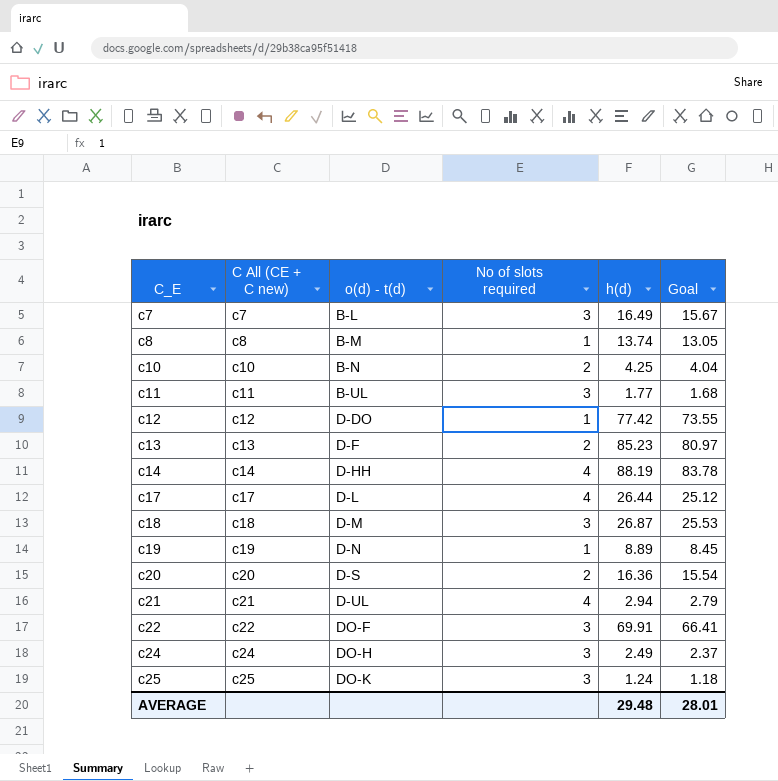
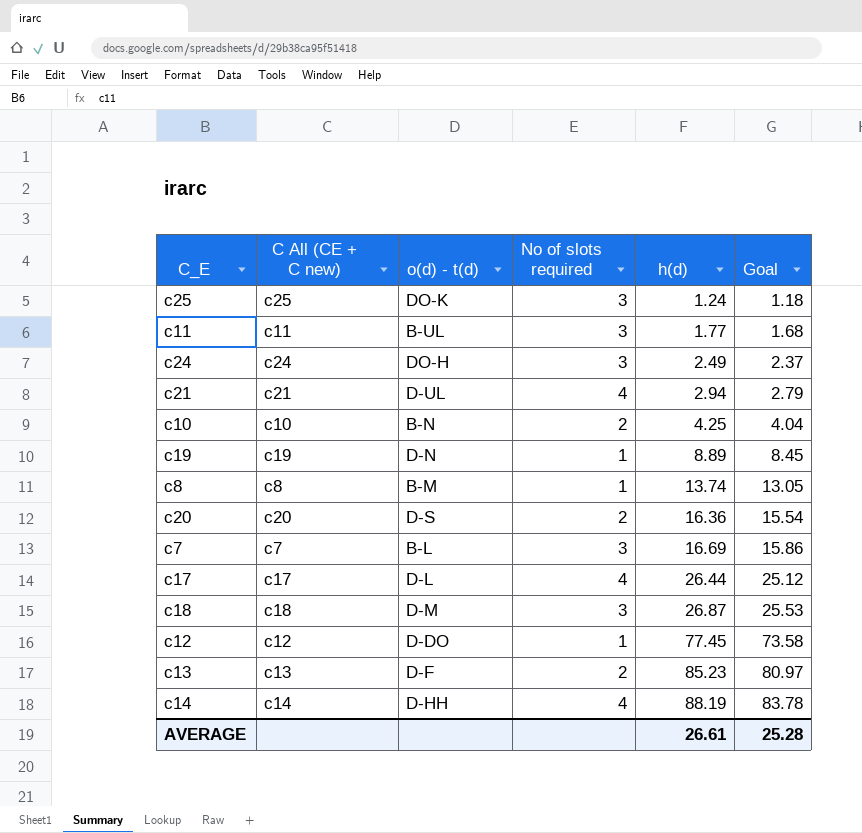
row order: C_E ascending -> h(d) ascending
row c22: c22 | DO-F | 3 | 69.91 | 66.41 -> none
c7 | h(d): 16.49 -> 16.69
c7 | Goal: 15.67 -> 15.86
c12 | h(d): 77.42 -> 77.45
c12 | Goal: 73.55 -> 73.58
AVERAGE | h(d): 29.48 -> 26.61
AVERAGE | Goal: 28.01 -> 25.28

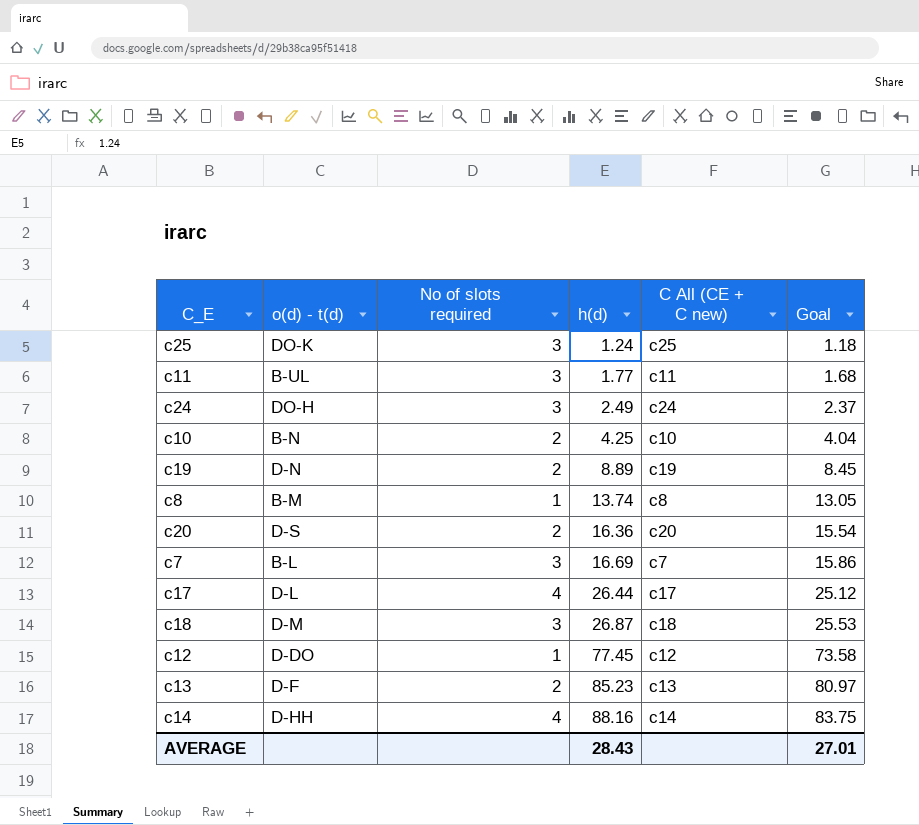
column C All (CE + C new) | position: 2 -> 5
row c21: c21 | D-UL | 4 | 2.94 | 2.79 -> none
c19 | No of slots required: 1 -> 2
c14 | h(d): 88.19 -> 88.16
c14 | Goal: 83.78 -> 83.75
AVERAGE | h(d): 26.61 -> 28.43
AVERAGE | Goal: 25.28 -> 27.01

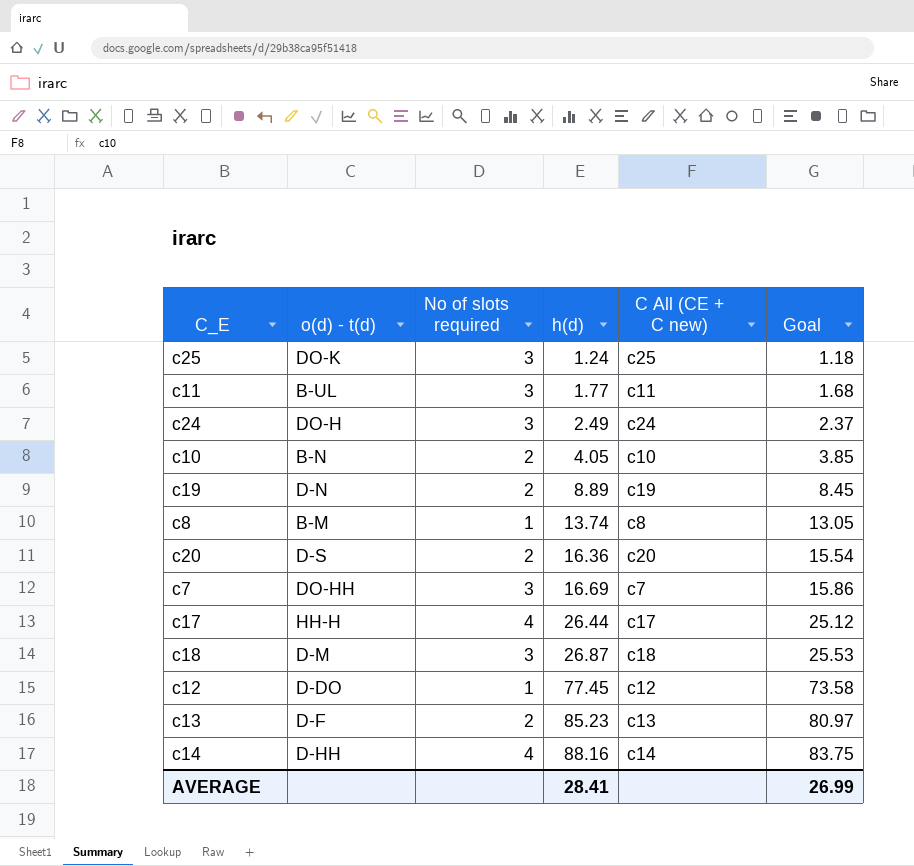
c10 | h(d): 4.25 -> 4.05
c10 | Goal: 4.04 -> 3.85
c7 | o(d) - t(d): B-L -> DO-HH
c17 | o(d) - t(d): D-L -> HH-H
AVERAGE | h(d): 28.43 -> 28.41
AVERAGE | Goal: 27.01 -> 26.99

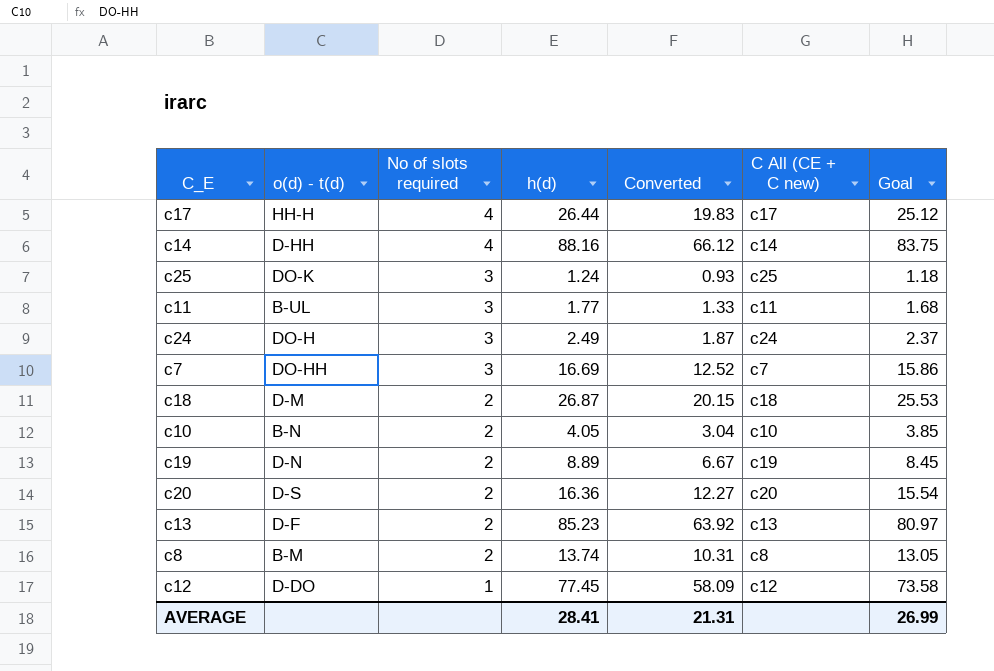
row order: h(d) ascending -> No of slots required descending
column Converted | formula: none -> [h(d)] * 0.75
c18 | No of slots required: 3 -> 2
c8 | No of slots required: 1 -> 2

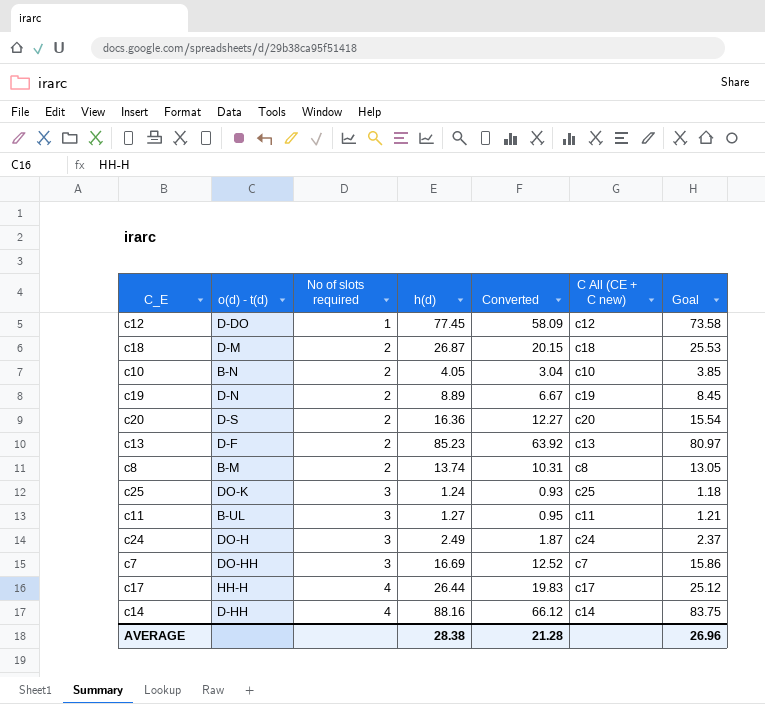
row order: No of slots required descending -> No of slots required ascending
c11 | h(d): 1.77 -> 1.27
c11 | Converted: 1.33 -> 0.95
c11 | Goal: 1.68 -> 1.21
AVERAGE | h(d): 28.41 -> 28.38
AVERAGE | Converted: 21.31 -> 21.28
AVERAGE | Goal: 26.99 -> 26.96

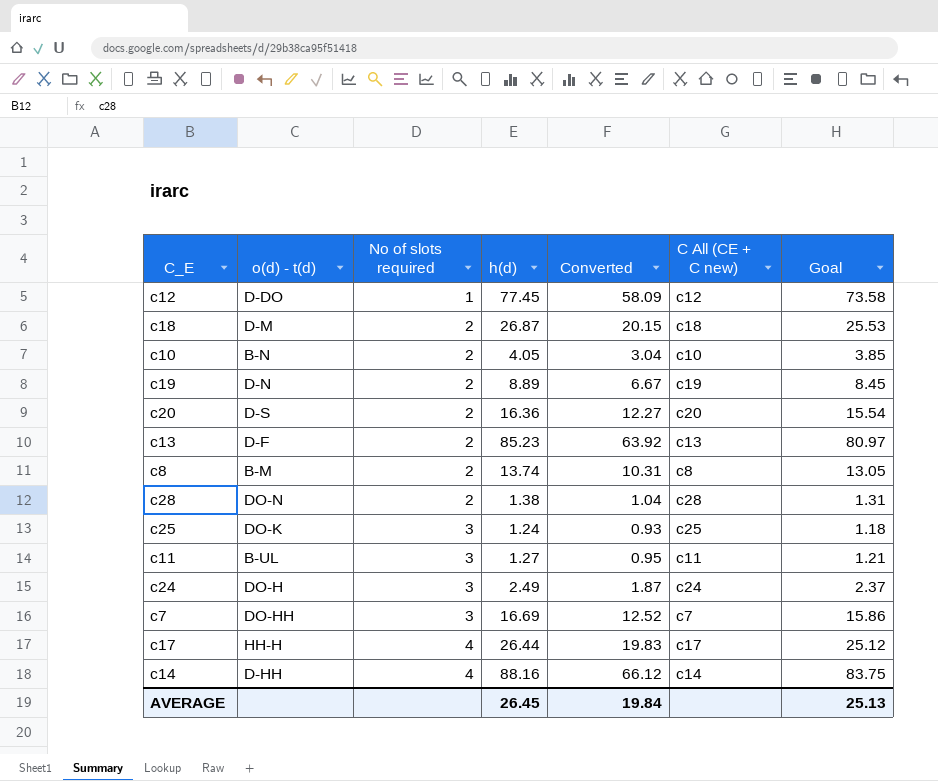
row c28: none -> DO-N | 2 | 1.38 | 1.04 | c28 | 1.31
AVERAGE | h(d): 28.38 -> 26.45
AVERAGE | Converted: 21.28 -> 19.84
AVERAGE | Goal: 26.96 -> 25.13

